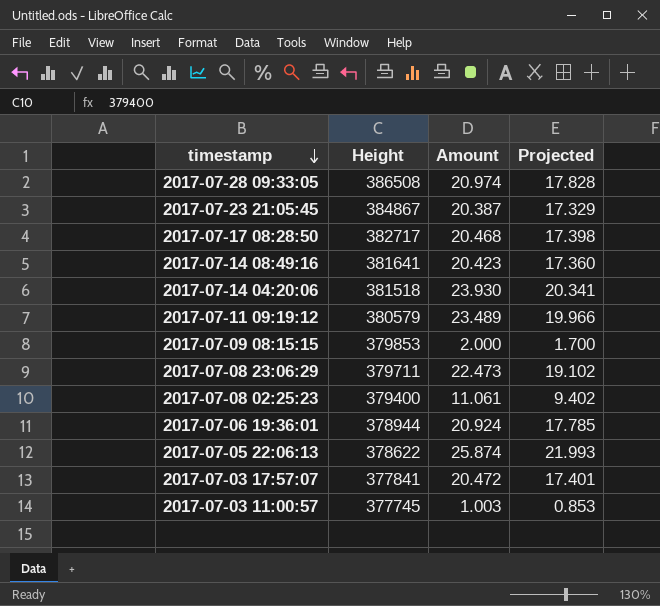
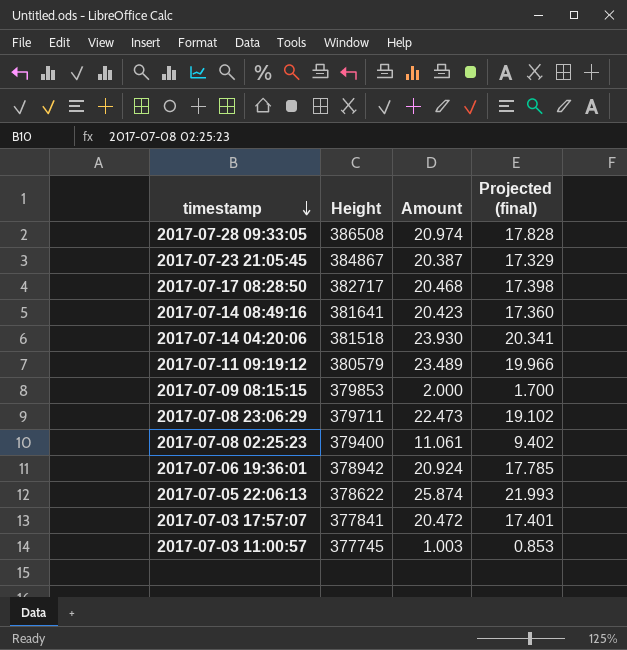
column name: Projected -> Projected (final)
2017-07-06 19:36:01 | Height: 378944 -> 378942

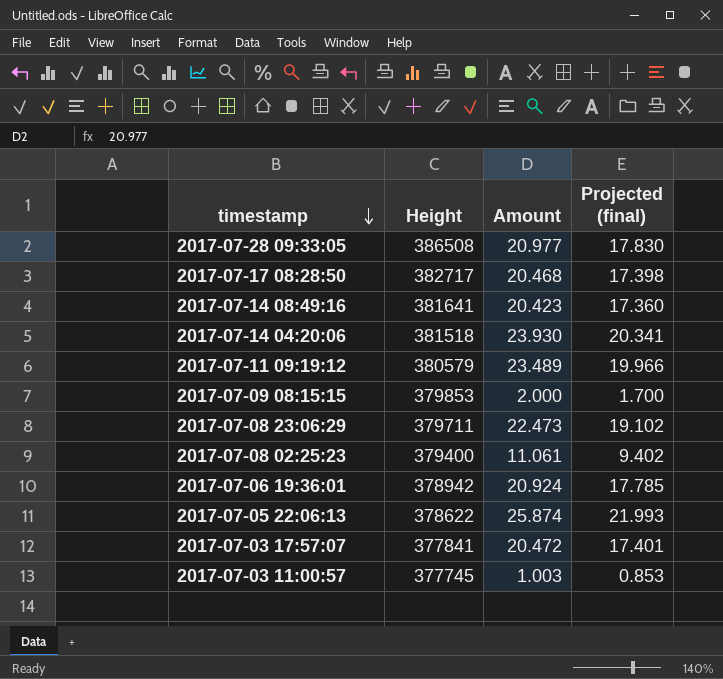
row 2017-07-23 21:05:45: 384867 | 20.387 | 17.329 -> none
2017-07-28 09:33:05 | Amount: 20.974 -> 20.977
2017-07-28 09:33:05 | Projected (final): 17.828 -> 17.830

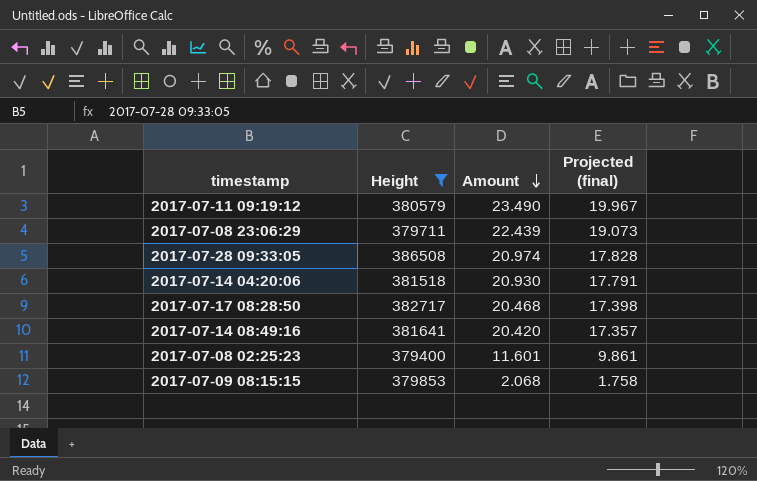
filter: none -> Height >= 379400
row order: timestamp descending -> Amount descending
2017-07-11 09:19:12 | Amount: 23.489 -> 23.490
2017-07-11 09:19:12 | Projected (final): 19.966 -> 19.967
2017-07-08 23:06:29 | Amount: 22.473 -> 22.439
2017-07-08 23:06:29 | Projected (final): 19.102 -> 19.073
2017-07-28 09:33:05 | Amount: 20.977 -> 20.974
2017-07-28 09:33:05 | Projected (final): 17.830 -> 17.828
2017-07-14 04:20:06 | Amount: 23.930 -> 20.930
2017-07-14 04:20:06 | Projected (final): 20.341 -> 17.791
2017-07-14 08:49:16 | Amount: 20.423 -> 20.420
2017-07-14 08:49:16 | Projected (final): 17.360 -> 17.357
2017-07-08 02:25:23 | Amount: 11.061 -> 11.601
2017-07-08 02:25:23 | Projected (final): 9.402 -> 9.861
2017-07-09 08:15:15 | Amount: 2.000 -> 2.068
2017-07-09 08:15:15 | Projected (final): 1.700 -> 1.758

